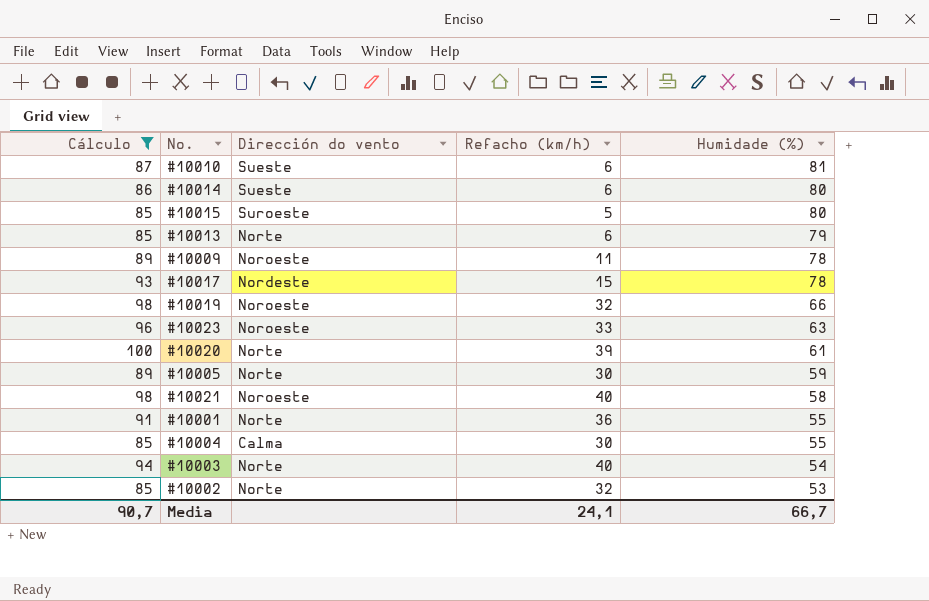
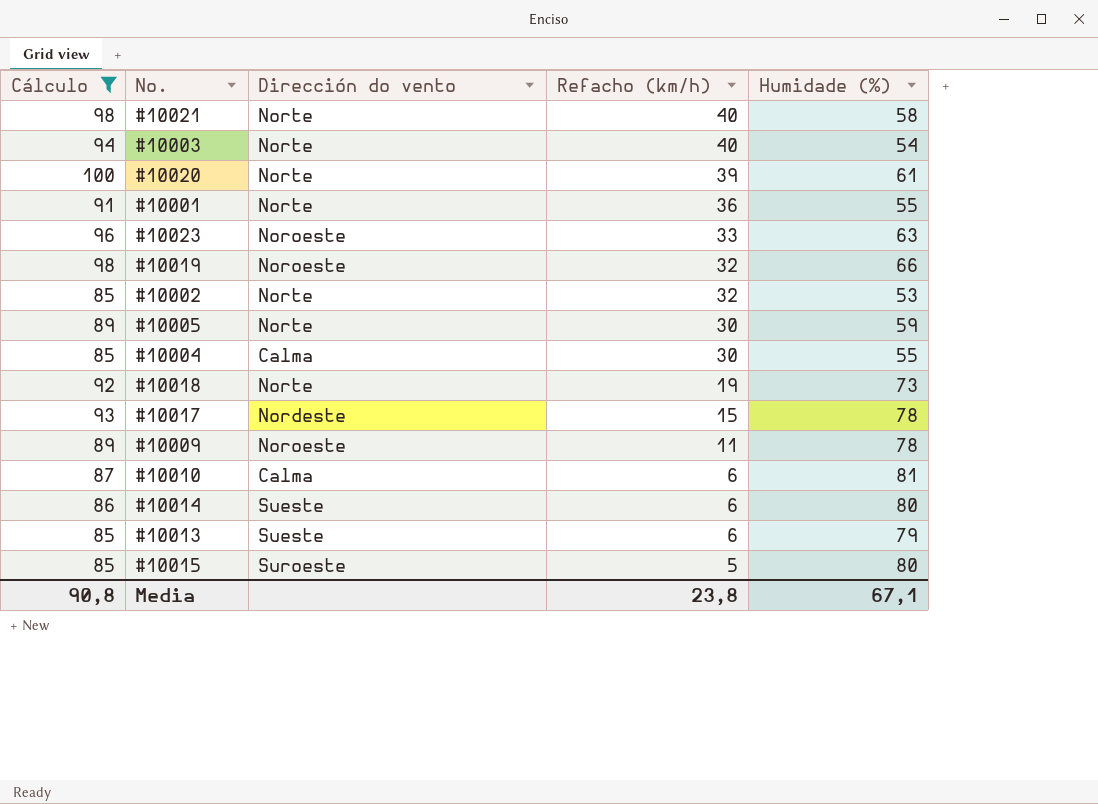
row order: Humidade (%) descending -> Refacho (km/h) descending
#10021 | Dirección do vento: Noroeste -> Norte
row #10018: none -> 92 | Norte | 19 | 73
#10010 | Dirección do vento: Sueste -> Calma
#10013 | Dirección do vento: Norte -> Sueste
Media | Cálculo: 90,7 -> 90,8
Media | Refacho (km/h): 24,1 -> 23,8
Media | Humidade (%): 66,7 -> 67,1

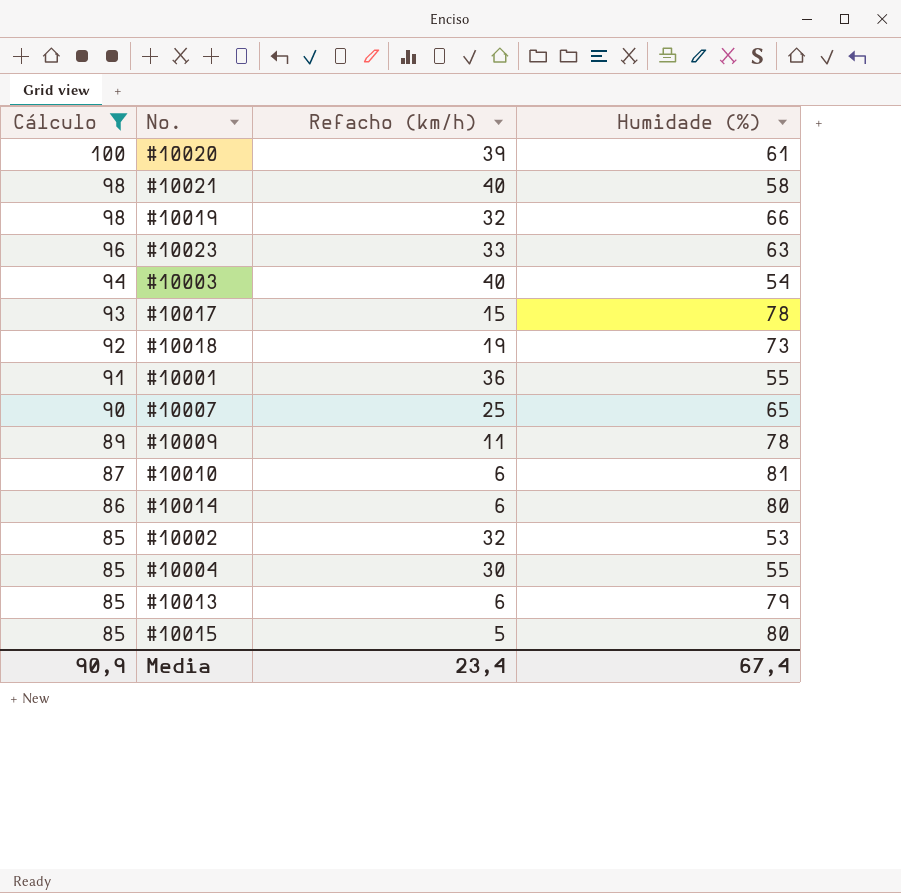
row order: Refacho (km/h) descending -> Cálculo descending
column Dirección do vento | position: 3 -> none
row #10005: 89 | Norte | 30 | 59 -> none
row #10007: none -> 90 | 25 | 65
Media | Cálculo: 90,8 -> 90,9
Media | Refacho (km/h): 23,8 -> 23,4
Media | Humidade (%): 67,1 -> 67,4

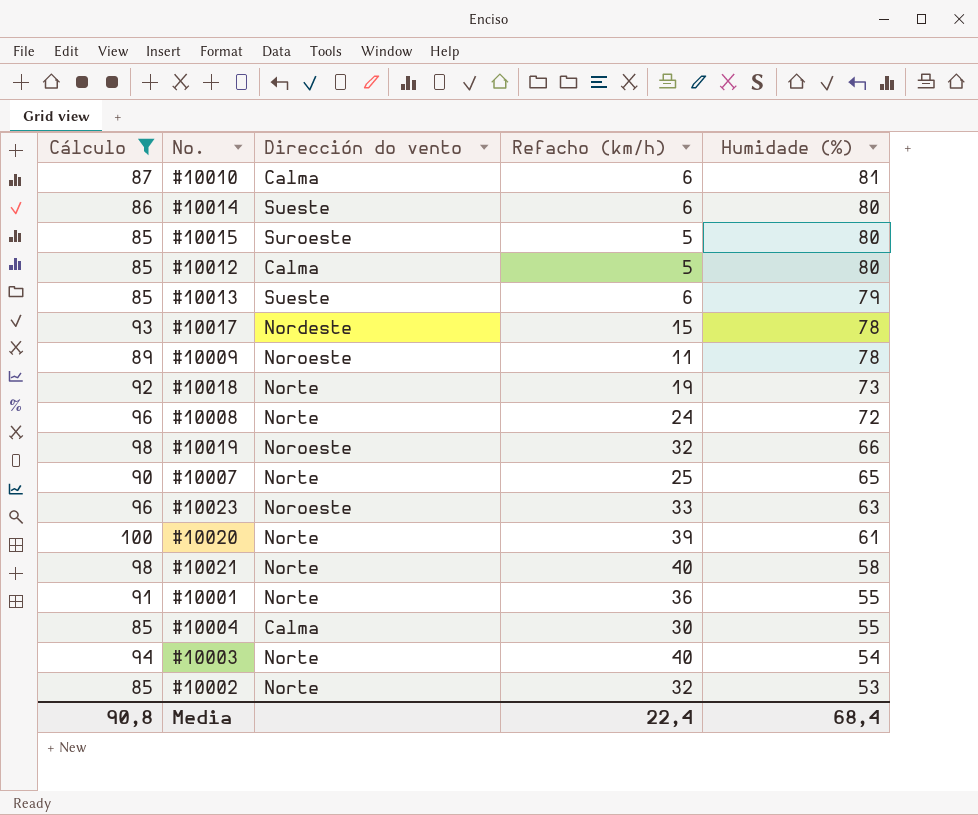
row order: Cálculo descending -> Humidade (%) descending
column Dirección do vento | position: none -> 3
row #10012: none -> 85 | Calma | 5 | 80
row #10008: none -> 96 | Norte | 24 | 72
Media | Cálculo: 90,9 -> 90,8
Media | Refacho (km/h): 23,4 -> 22,4
Media | Humidade (%): 67,4 -> 68,4

